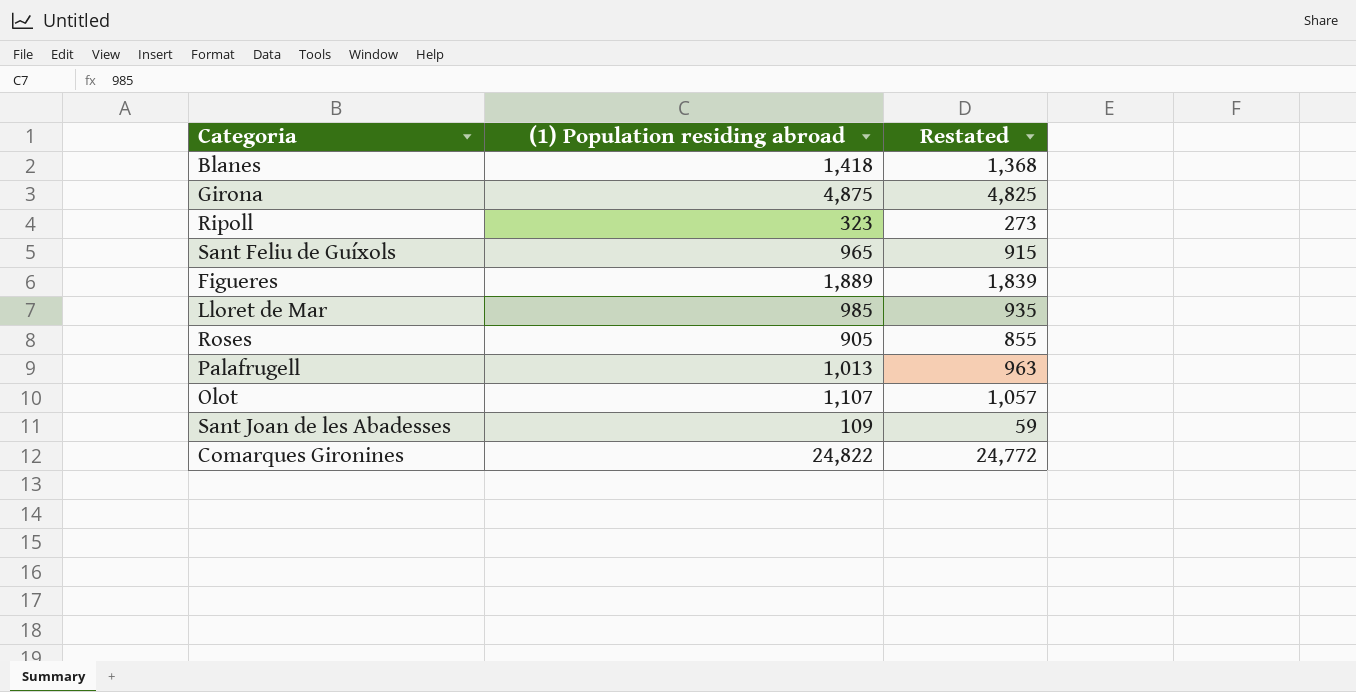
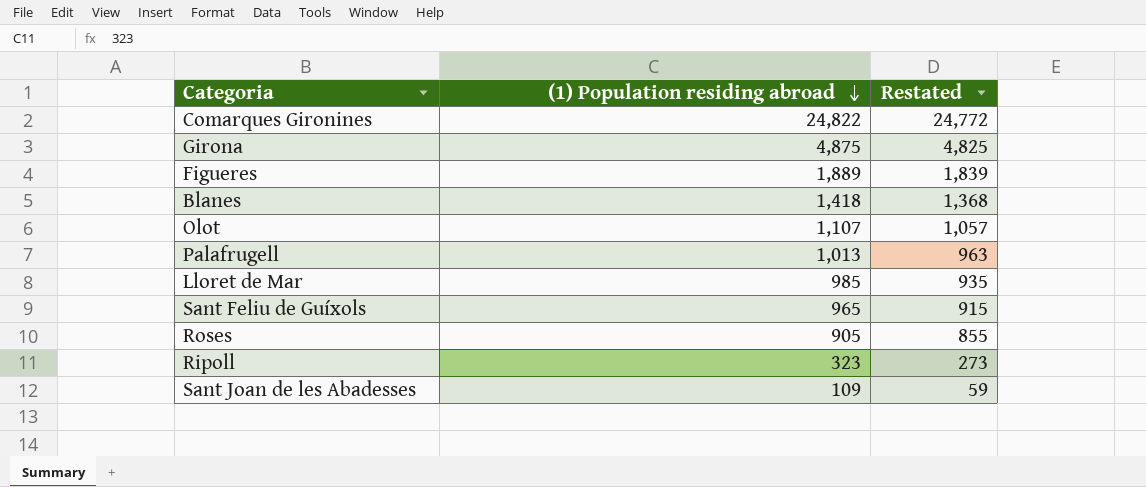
row order: none -> (1) Population residing abroad descending

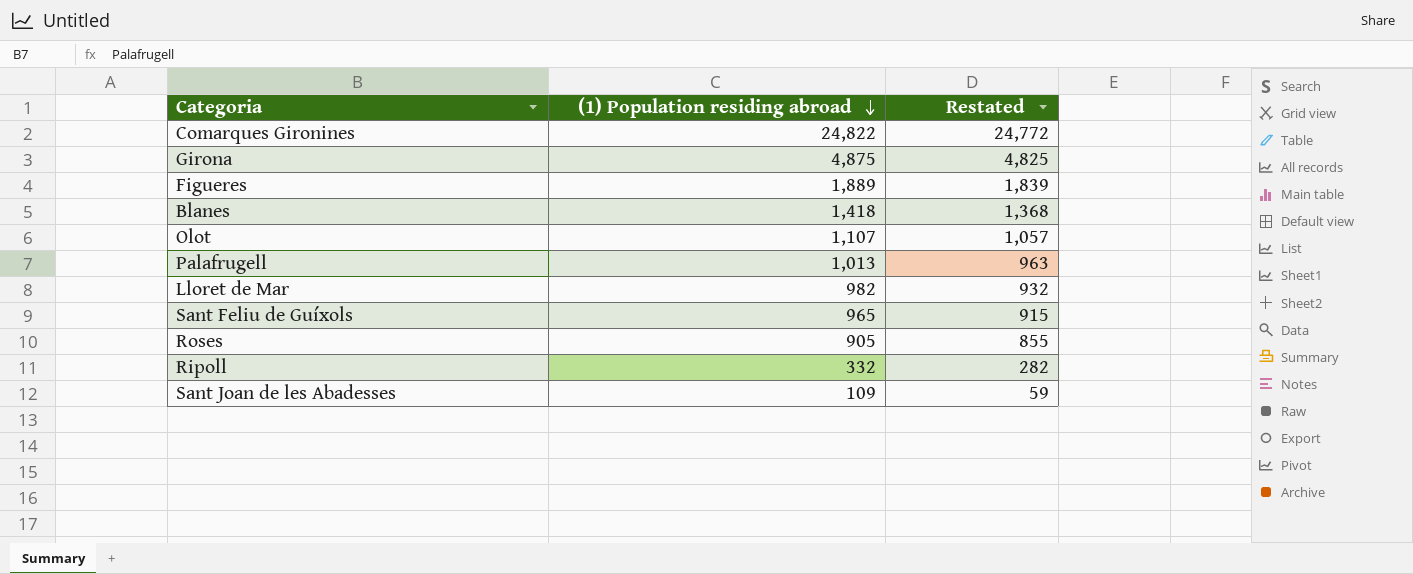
Lloret de Mar | (1) Population residing abroad: 985 -> 982
Lloret de Mar | Restated: 935 -> 932
Ripoll | (1) Population residing abroad: 323 -> 332
Ripoll | Restated: 273 -> 282

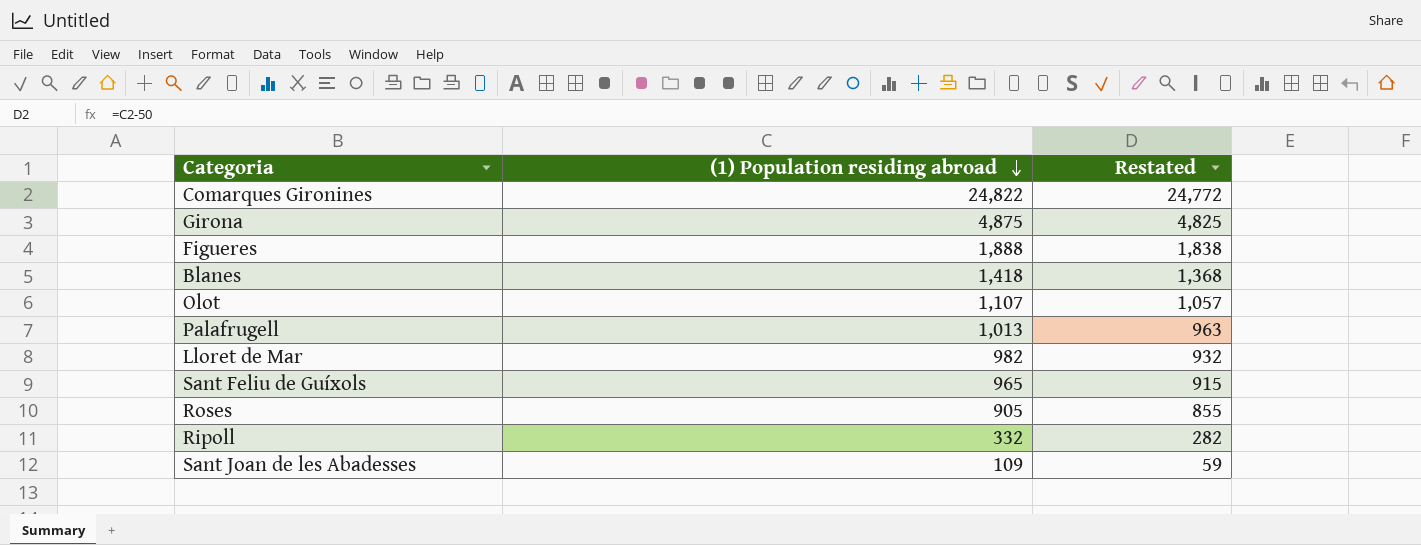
Figueres | (1) Population residing abroad: 1,889 -> 1,888
Figueres | Restated: 1,839 -> 1,838

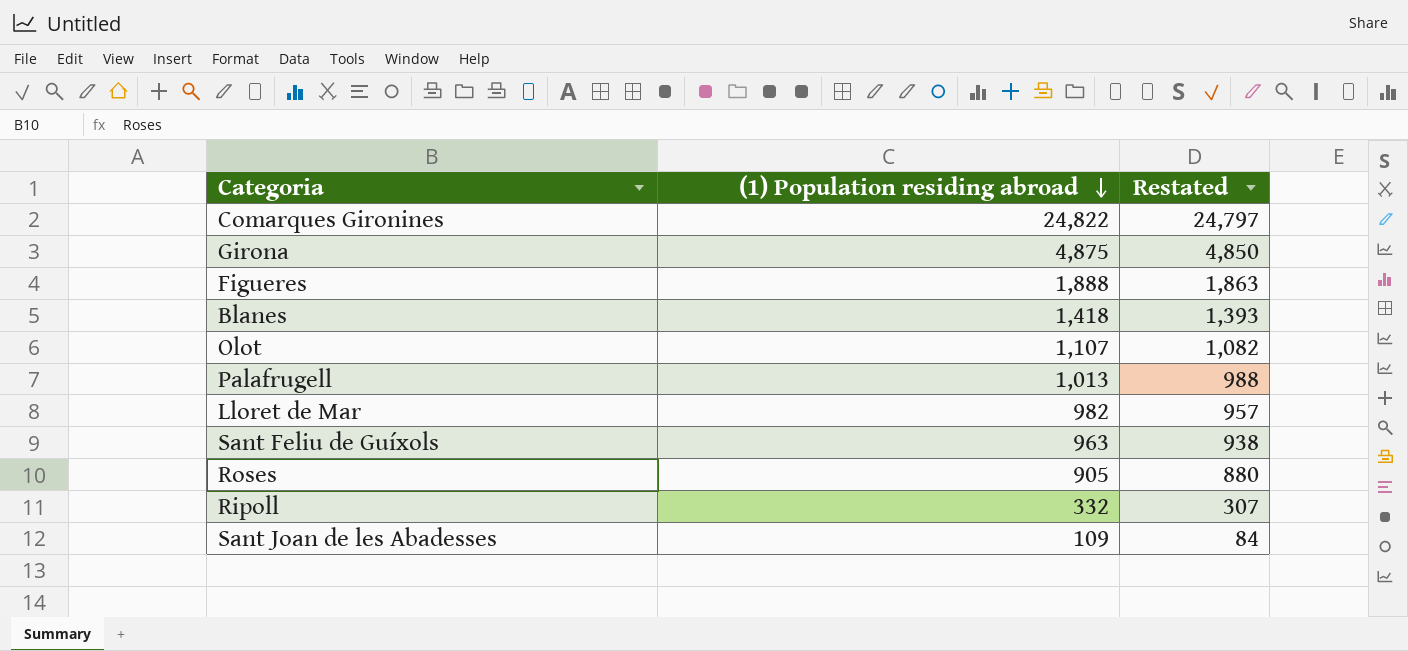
column Restated | formula: [(1) Population residing abroad] - 50 -> [(1) Population residing abroad] - 25
Sant Feliu de Guíxols | (1) Population residing abroad: 965 -> 963

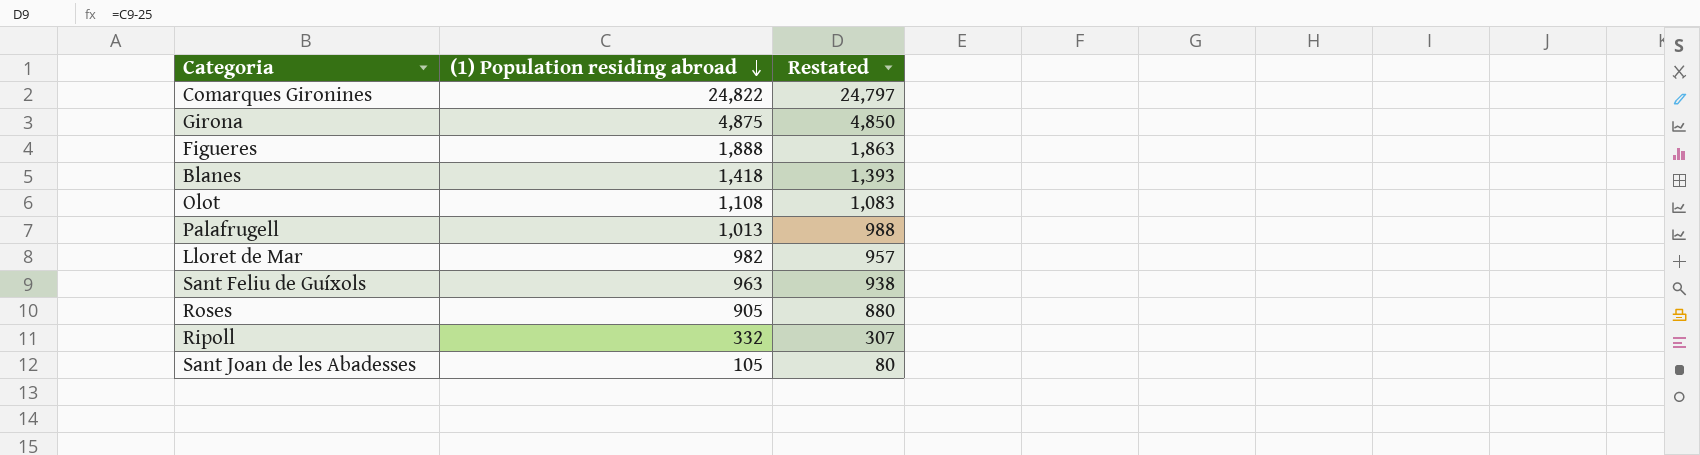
Olot | (1) Population residing abroad: 1,107 -> 1,108
Olot | Restated: 1,082 -> 1,083
Sant Joan de les Abadesses | (1) Population residing abroad: 109 -> 105
Sant Joan de les Abadesses | Restated: 84 -> 80

